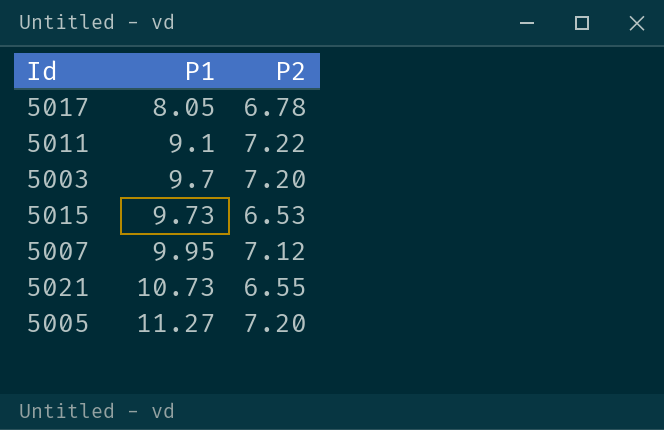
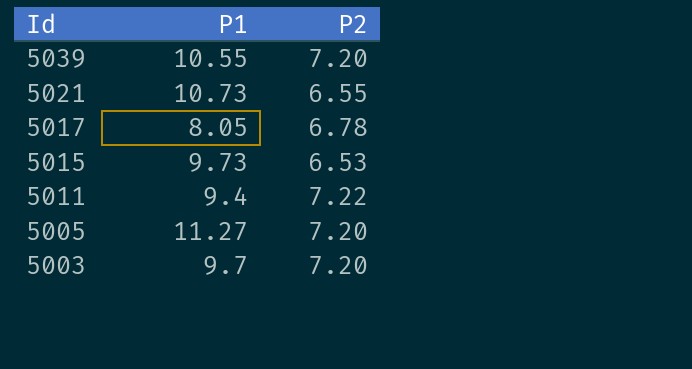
row order: P1 ascending -> Id descending
row 5007: 9.95 | 7.12 -> none
row 5039: none -> 10.55 | 7.20
5011 | P1: 9.1 -> 9.4

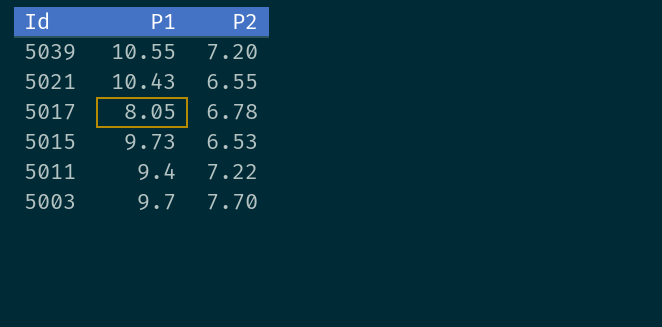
row 5005: 11.27 | 7.20 -> none
5021 | P1: 10.73 -> 10.43
5003 | P2: 7.20 -> 7.70

